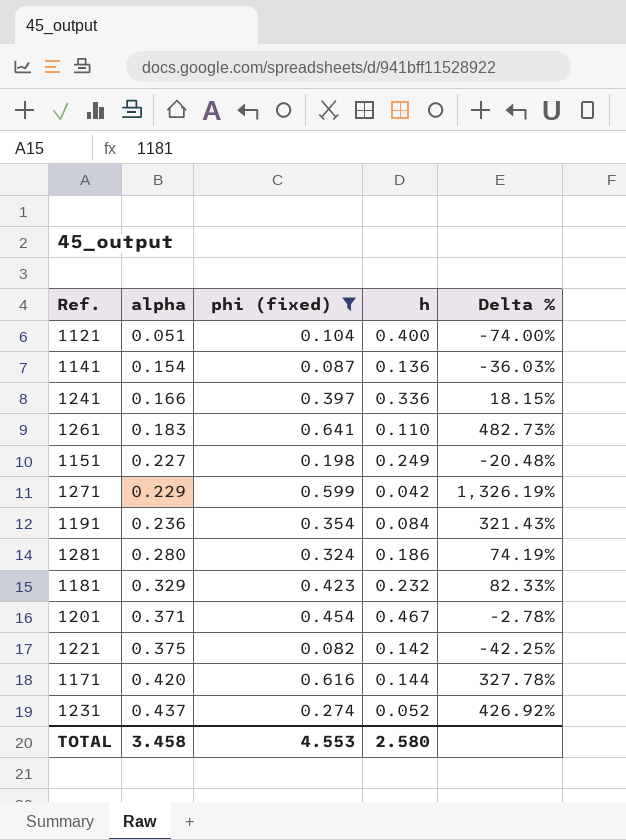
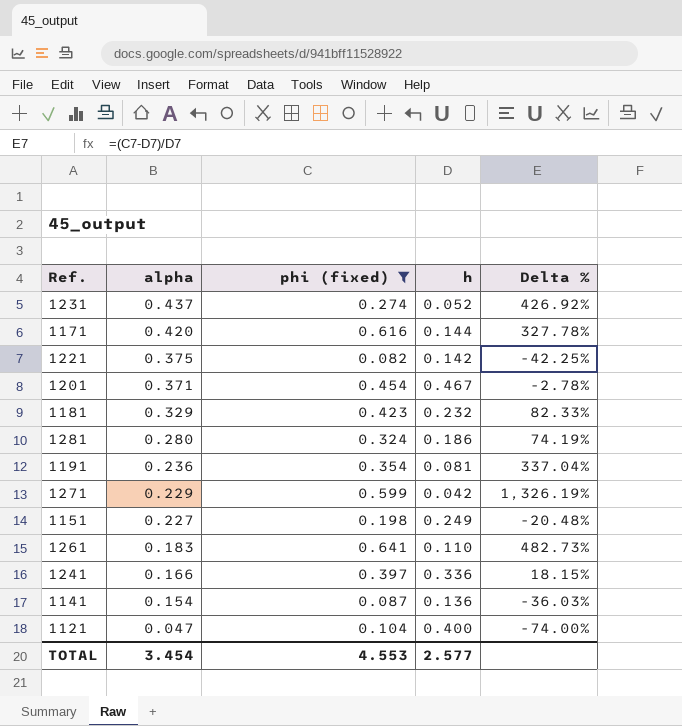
row order: alpha ascending -> alpha descending
1191 | h: 0.084 -> 0.081
1191 | Delta %: 321.43% -> 337.04%
1121 | alpha: 0.051 -> 0.047
TOTAL | alpha: 3.458 -> 3.454
TOTAL | h: 2.580 -> 2.577

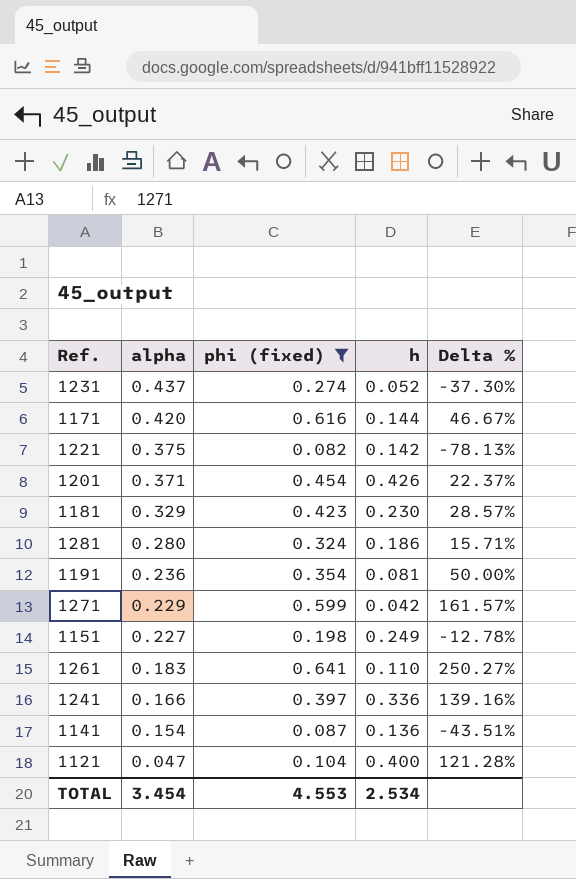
column Delta % | formula: ([phi (fixed)] - [h]) / [h] -> ([phi (fixed)] - [alpha]) / [alpha]
1201 | h: 0.467 -> 0.426
1181 | h: 0.232 -> 0.230
TOTAL | h: 2.577 -> 2.534

